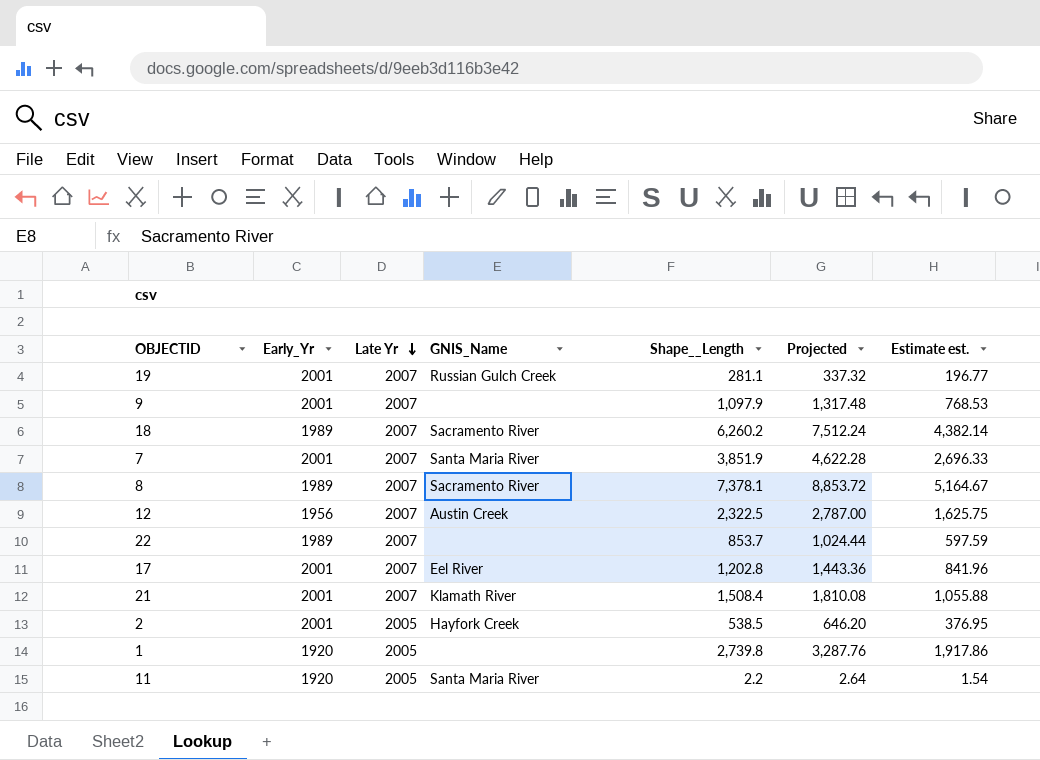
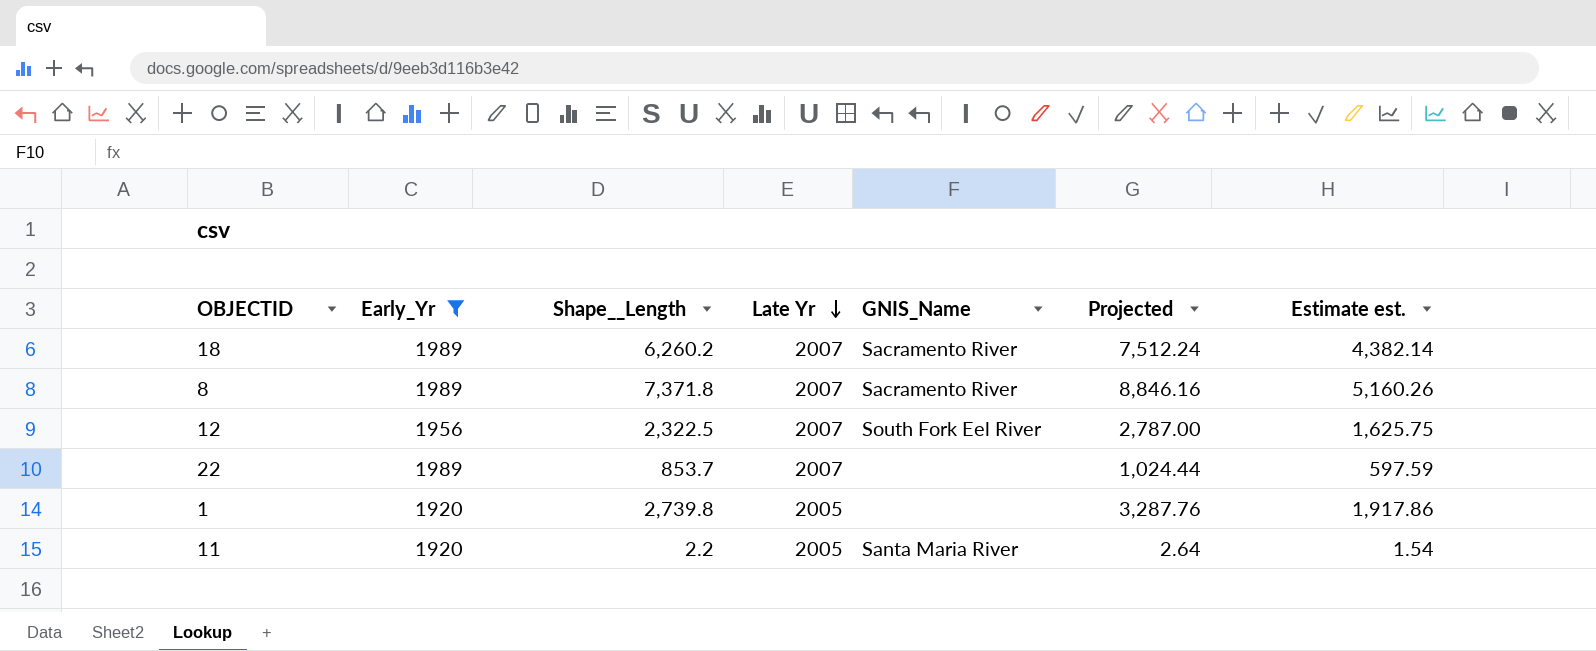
filter: none -> Early_Yr != 2001
column Shape__Length | position: 5 -> 3
8 | Shape__Length: 7,378.1 -> 7,371.8
8 | Projected: 8,853.72 -> 8,846.16
8 | Estimate est.: 5,164.67 -> 5,160.26
12 | GNIS_Name: Austin Creek -> South Fork Eel River

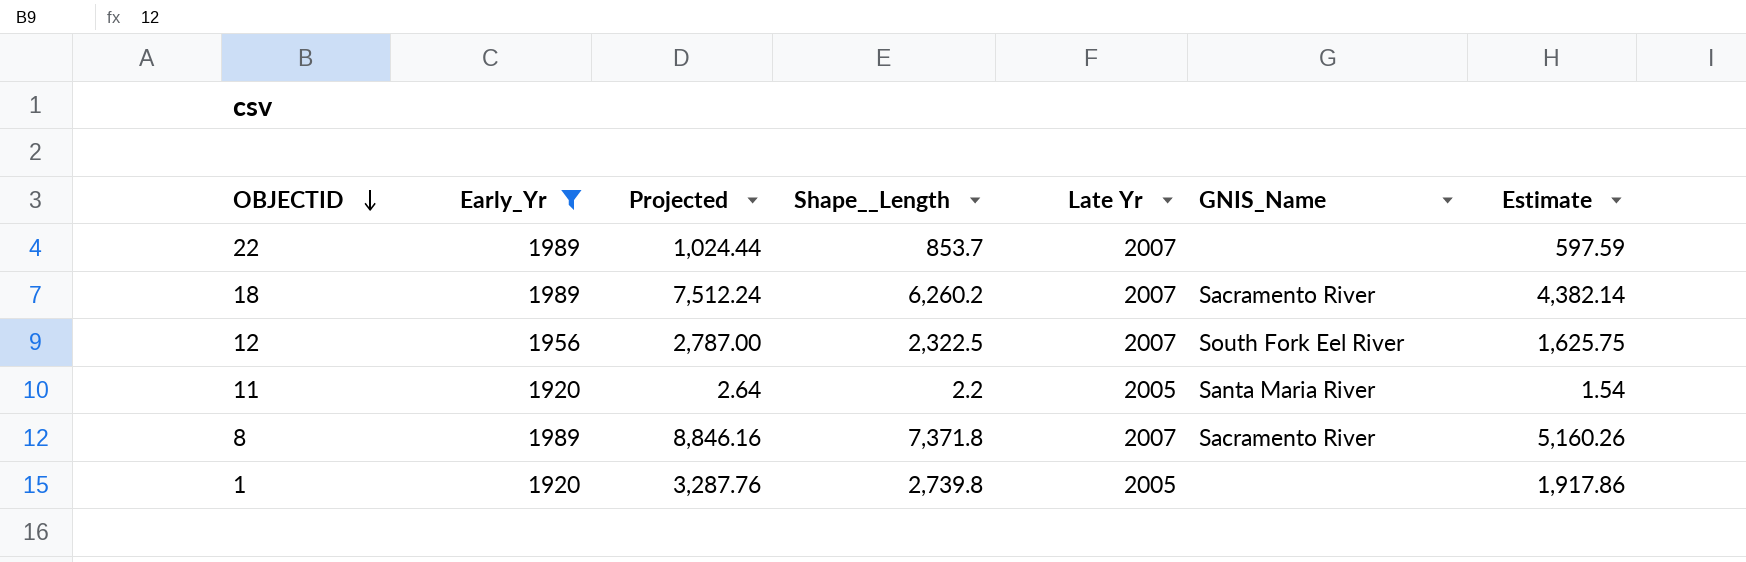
row order: Late Yr descending -> OBJECTID descending
column Projected | position: 6 -> 3
column name: Estimate est. -> Estimate

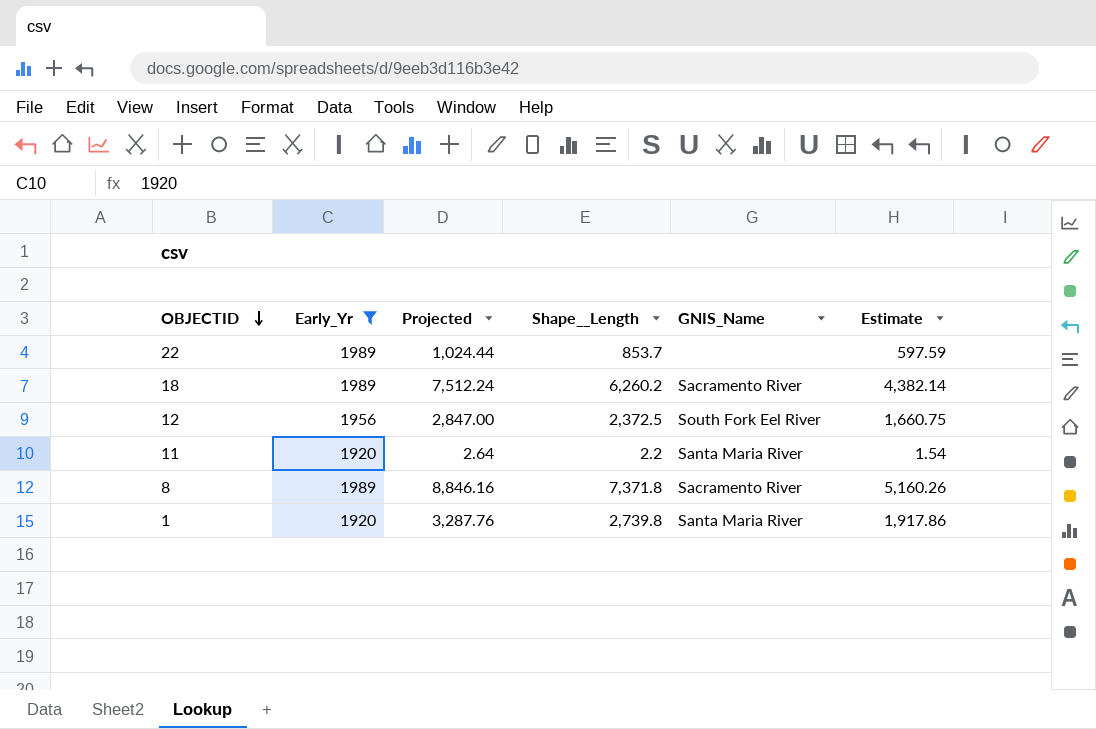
column Late Yr | position: 5 -> none
12 | Projected: 2,787.00 -> 2,847.00
12 | Shape__Length: 2,322.5 -> 2,372.5
12 | Estimate: 1,625.75 -> 1,660.75
1 | GNIS_Name: none -> Santa Maria River

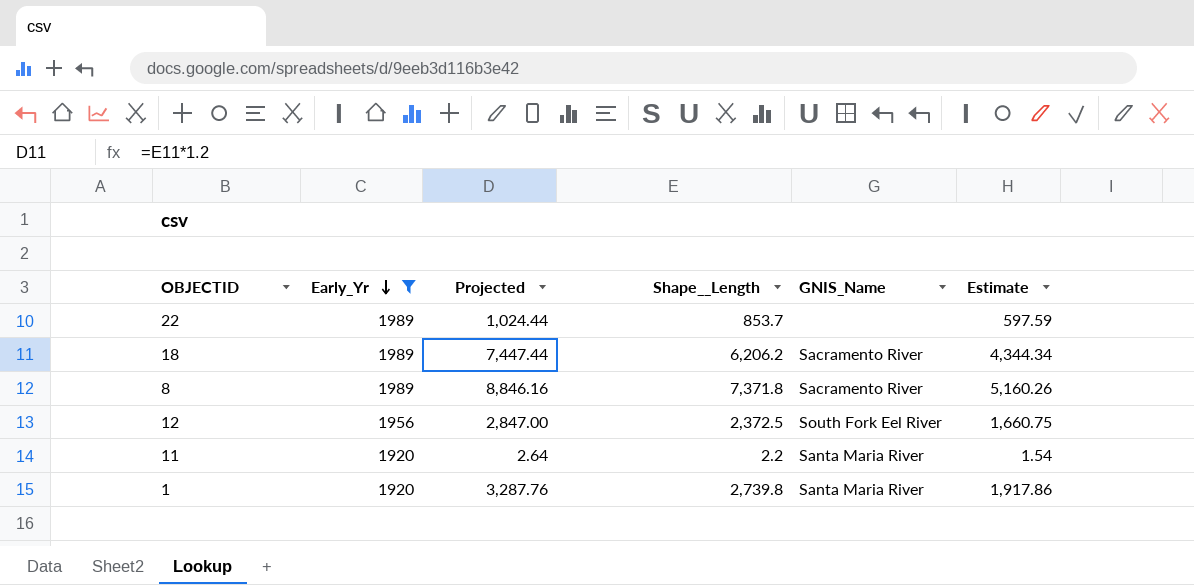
row order: OBJECTID descending -> Early_Yr descending
18 | Projected: 7,512.24 -> 7,447.44
18 | Shape__Length: 6,260.2 -> 6,206.2
18 | Estimate: 4,382.14 -> 4,344.34

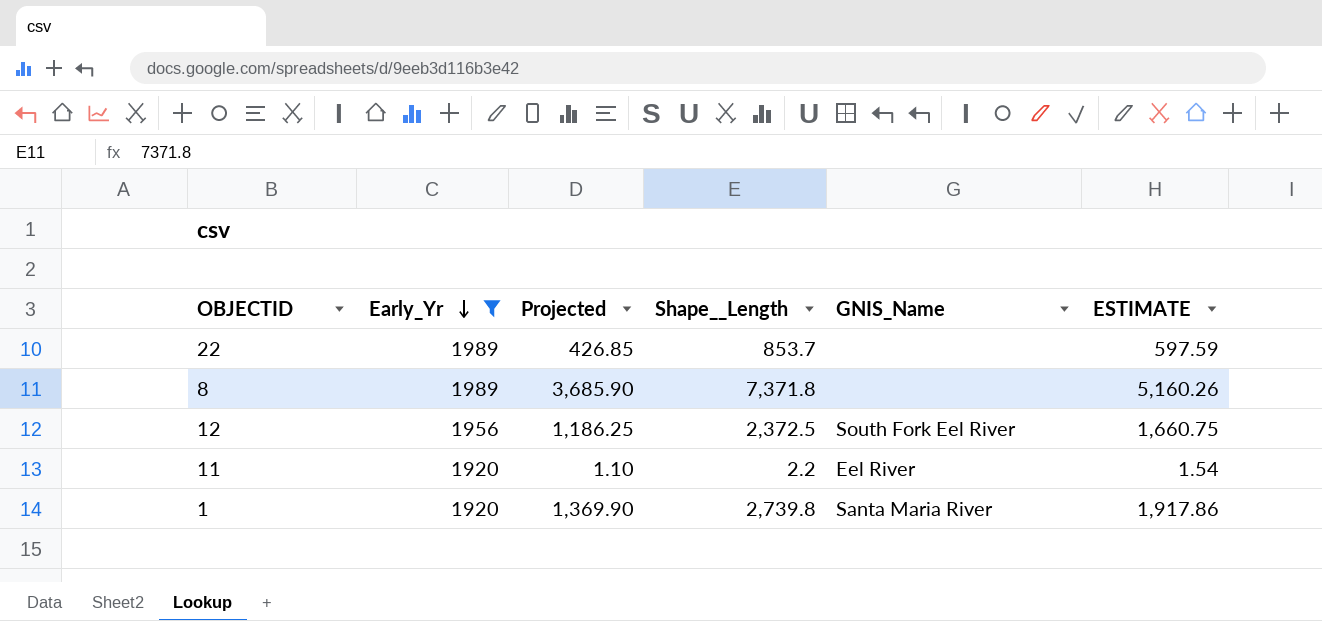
column Projected | formula: [Shape__Length] * 1.2 -> [Shape__Length] * 0.5
column name: Estimate -> ESTIMATE
row 18: 1989 | 7,447.44 | 6,206.2 | Sacramento River | 4,344.34 -> none
8 | GNIS_Name: Sacramento River -> none
11 | GNIS_Name: Santa Maria River -> Eel River

